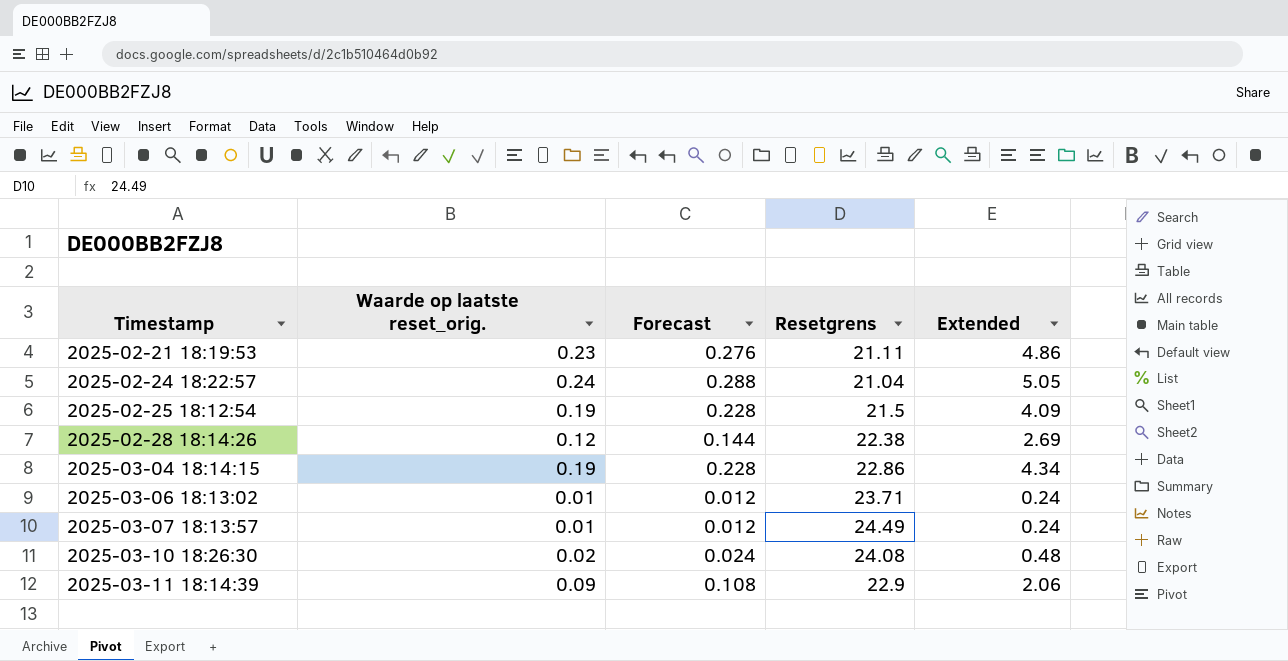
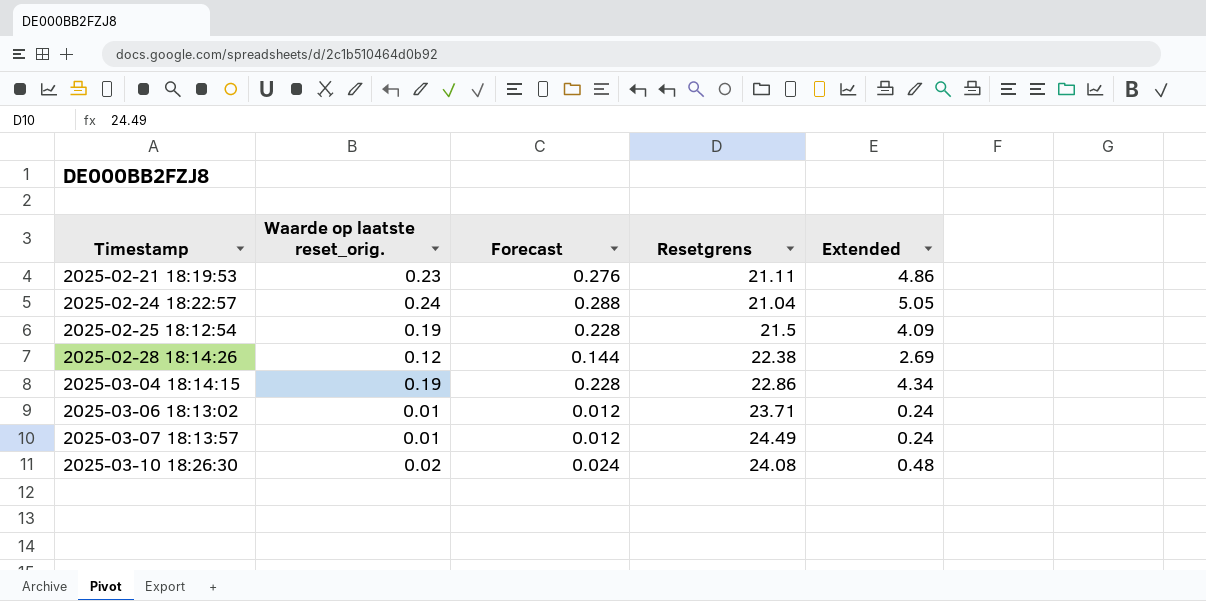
row 2025-03-11 18:14:39: 0.09 | 0.108 | 22.9 | 2.06 -> none

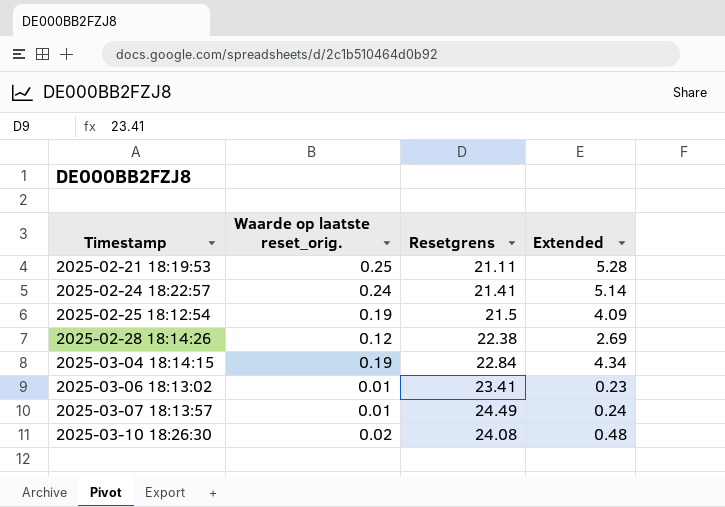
column Forecast | formula: [Waarde op laatste reset_orig.] * 1.2 -> none
2025-02-21 18:19:53 | Waarde op laatste reset_orig.: 0.23 -> 0.25
2025-02-21 18:19:53 | Extended: 4.86 -> 5.28
2025-02-24 18:22:57 | Resetgrens: 21.04 -> 21.41
2025-02-24 18:22:57 | Extended: 5.05 -> 5.14
2025-03-04 18:14:15 | Resetgrens: 22.86 -> 22.84
2025-03-06 18:13:02 | Resetgrens: 23.71 -> 23.41
2025-03-06 18:13:02 | Extended: 0.24 -> 0.23

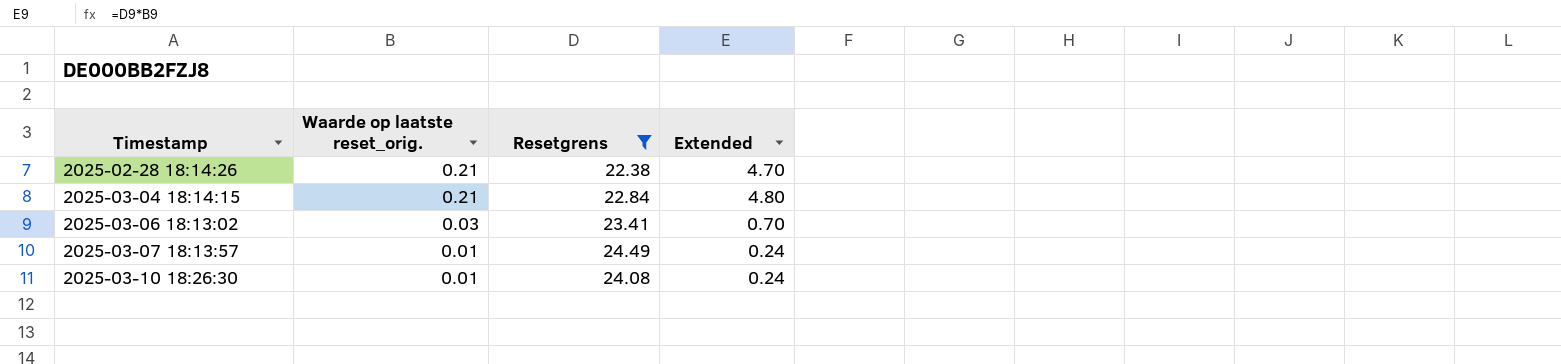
filter: none -> Resetgrens >= 22.38
2025-02-28 18:14:26 | Waarde op laatste reset_orig.: 0.12 -> 0.21
2025-02-28 18:14:26 | Extended: 2.69 -> 4.70
2025-03-04 18:14:15 | Waarde op laatste reset_orig.: 0.19 -> 0.21
2025-03-04 18:14:15 | Extended: 4.34 -> 4.80
2025-03-06 18:13:02 | Waarde op laatste reset_orig.: 0.01 -> 0.03
2025-03-06 18:13:02 | Extended: 0.23 -> 0.70
2025-03-10 18:26:30 | Waarde op laatste reset_orig.: 0.02 -> 0.01
2025-03-10 18:26:30 | Extended: 0.48 -> 0.24

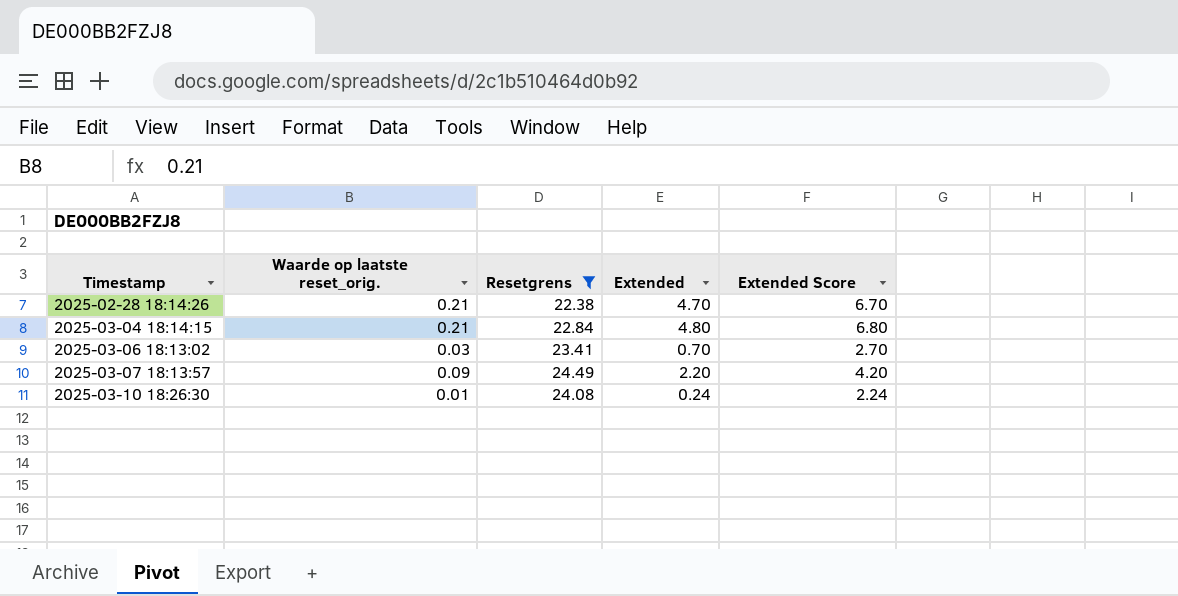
column Extended Score | formula: none -> [Extended] + 2
2025-03-07 18:13:57 | Waarde op laatste reset_orig.: 0.01 -> 0.09
2025-03-07 18:13:57 | Extended: 0.24 -> 2.20

